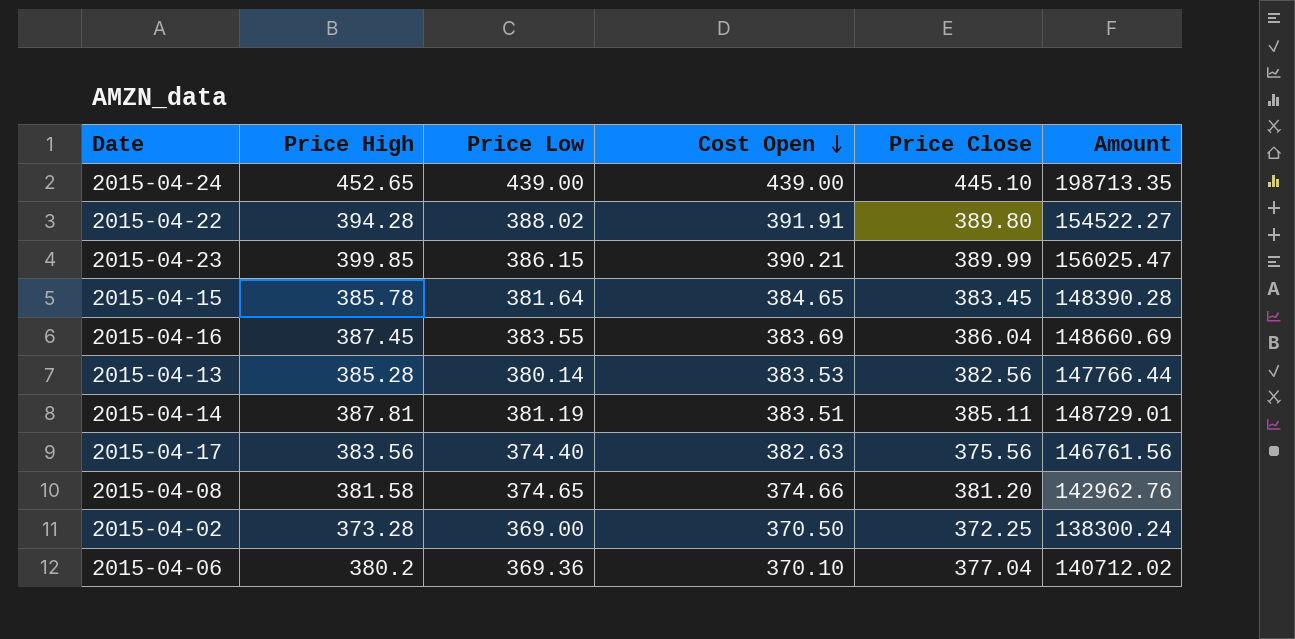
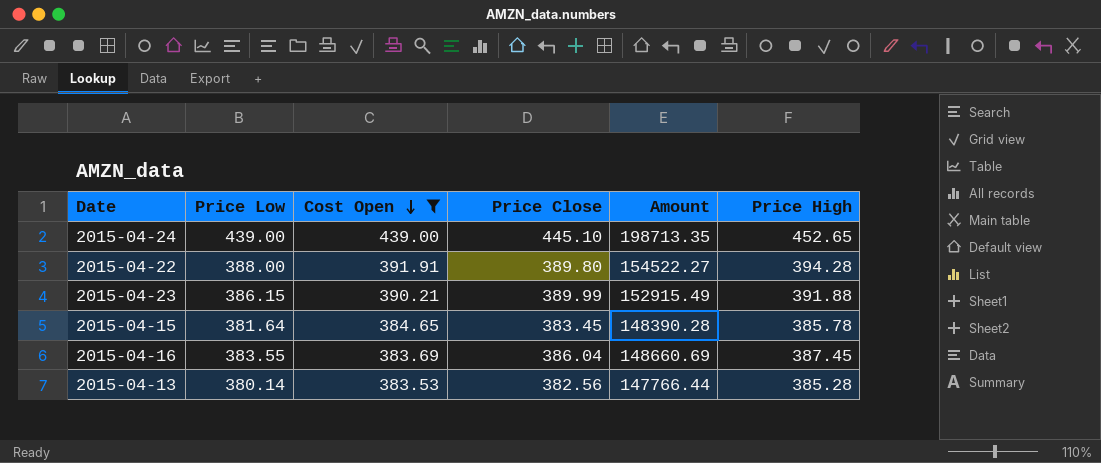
filter: none -> Cost Open >= 383.53
column Price High | position: 2 -> 6
2015-04-22 | Price Low: 388.02 -> 388.00
2015-04-23 | Amount: 156025.47 -> 152915.49
2015-04-23 | Price High: 399.85 -> 391.88

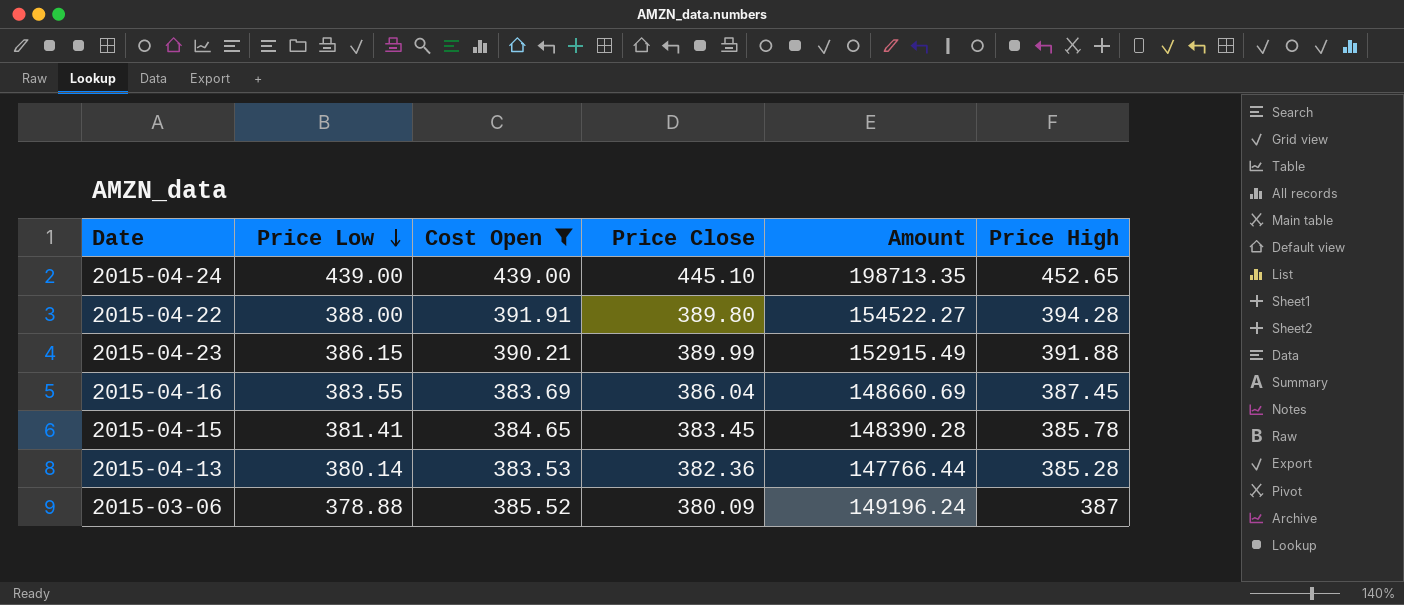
row order: Cost Open descending -> Price Low descending
2015-04-15 | Price Low: 381.64 -> 381.41
2015-04-13 | Price Close: 382.56 -> 382.36
row 2015-03-06: none -> 378.88 | 385.52 | 380.09 | 149196.24 | 387

